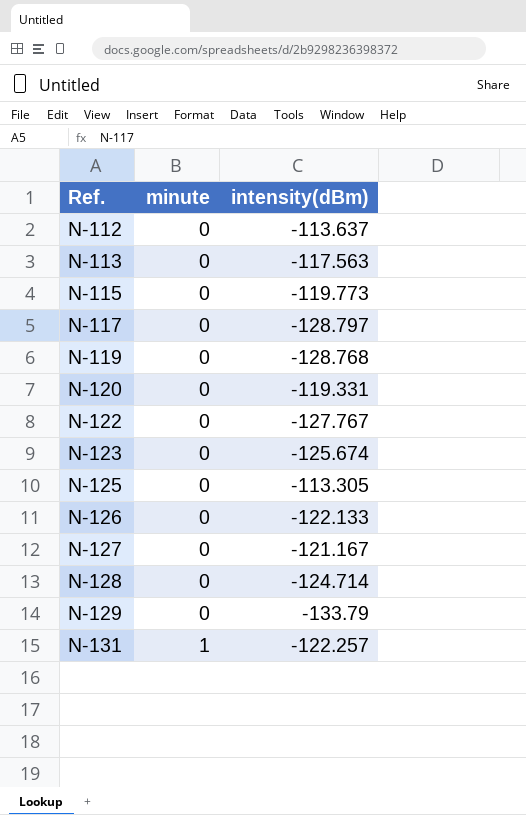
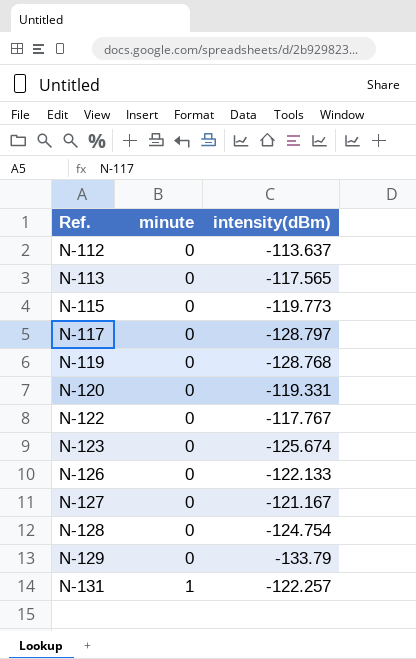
row N-125: 0 | -113.305 -> none
N-113 | intensity(dBm): -117.563 -> -117.565
N-122 | intensity(dBm): -127.767 -> -117.767
N-128 | intensity(dBm): -124.714 -> -124.754

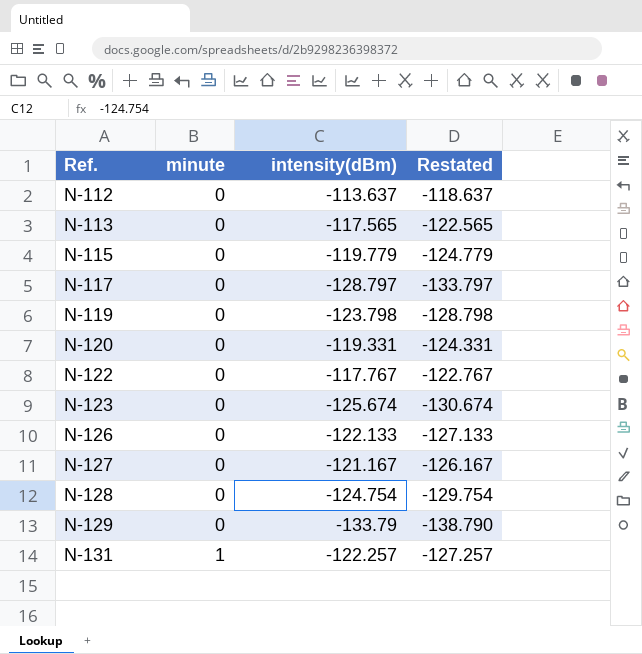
column Restated | formula: none -> [intensity(dBm)] - 5
N-115 | intensity(dBm): -119.773 -> -119.779
N-119 | intensity(dBm): -128.768 -> -123.798

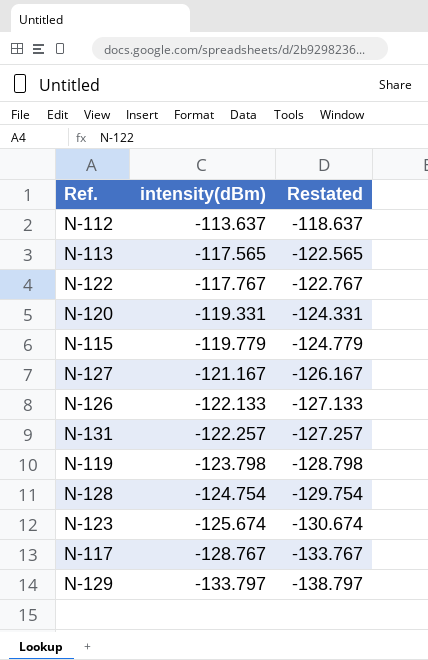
row order: Ref. ascending -> intensity(dBm) descending
column minute | position: 2 -> none
N-117 | intensity(dBm): -128.797 -> -128.767
N-117 | Restated: -133.797 -> -133.767
N-129 | intensity(dBm): -133.79 -> -133.797
N-129 | Restated: -138.790 -> -138.797

